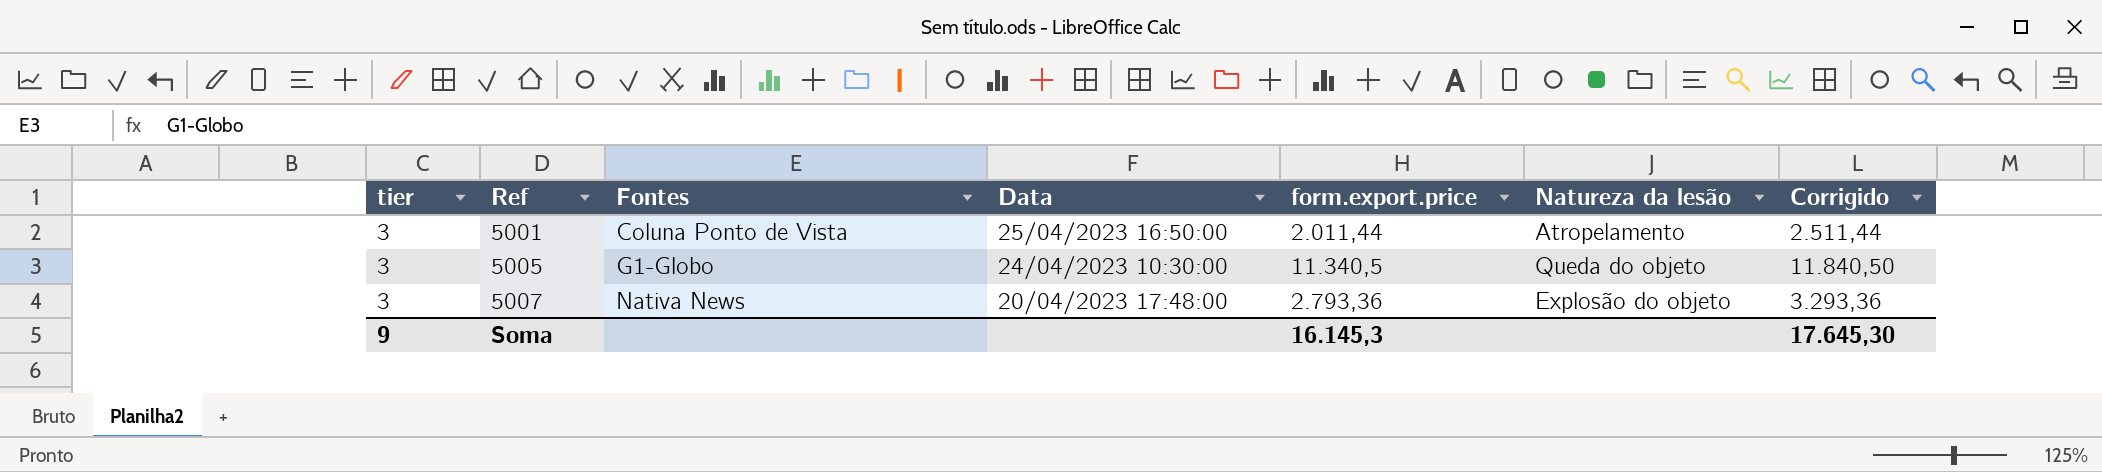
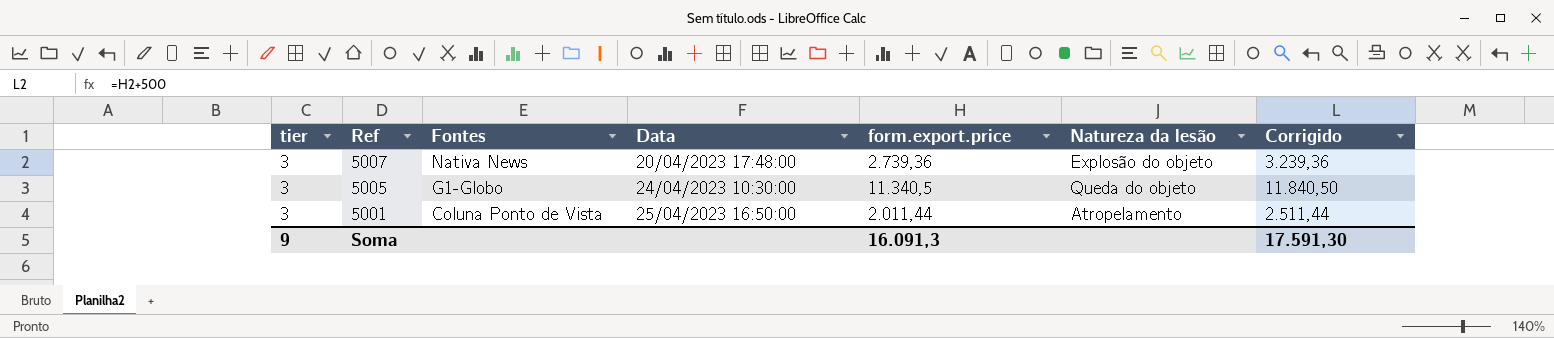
row order: Ref ascending -> Ref descending
5007 | form.export.price: 2.793,36 -> 2.739,36
5007 | Corrigido: 3.293,36 -> 3.239,36
Soma | form.export.price: 16.145,3 -> 16.091,3
Soma | Corrigido: 17.645,30 -> 17.591,30

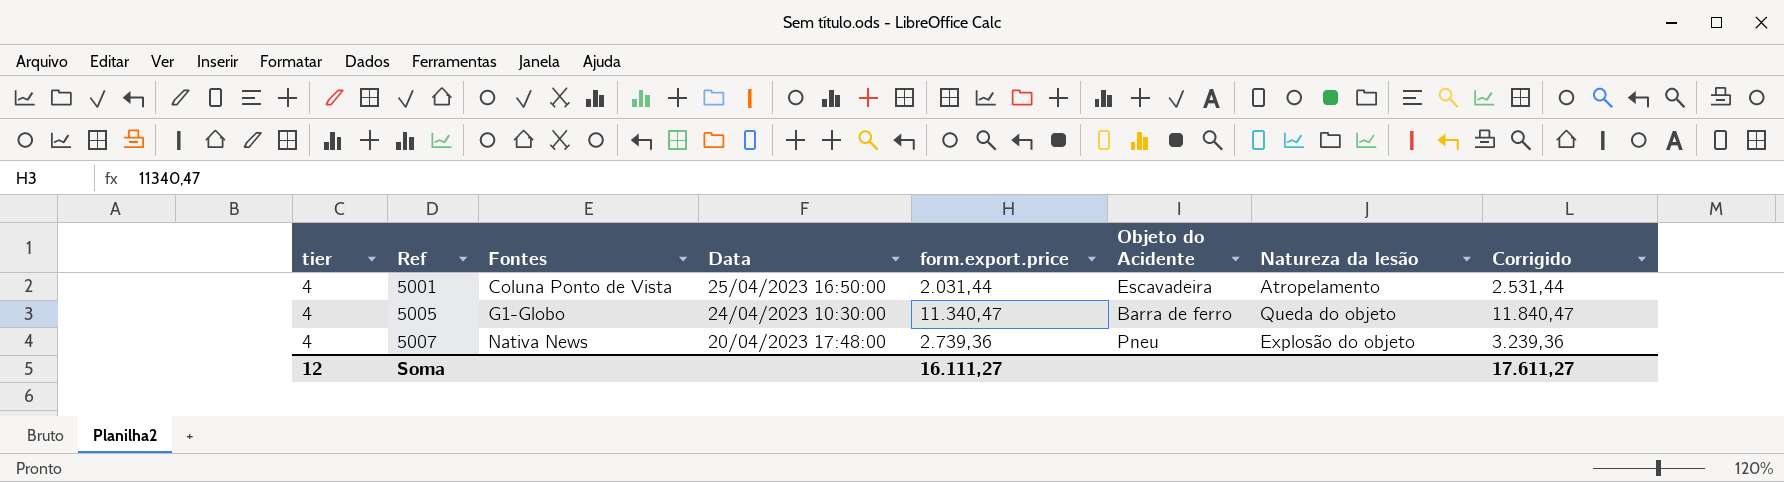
row order: Ref descending -> Ref ascending
column Objeto do Acidente | position: none -> 6
5001 | tier: 3 -> 4
5001 | form.export.price: 2.011,44 -> 2.031,44
5001 | Corrigido: 2.511,44 -> 2.531,44
5005 | tier: 3 -> 4
5005 | form.export.price: 11.340,5 -> 11.340,47
5005 | Corrigido: 11.840,50 -> 11.840,47
5007 | tier: 3 -> 4
Soma | tier: 9 -> 12
Soma | form.export.price: 16.091,3 -> 16.111,27
Soma | Corrigido: 17.591,30 -> 17.611,27

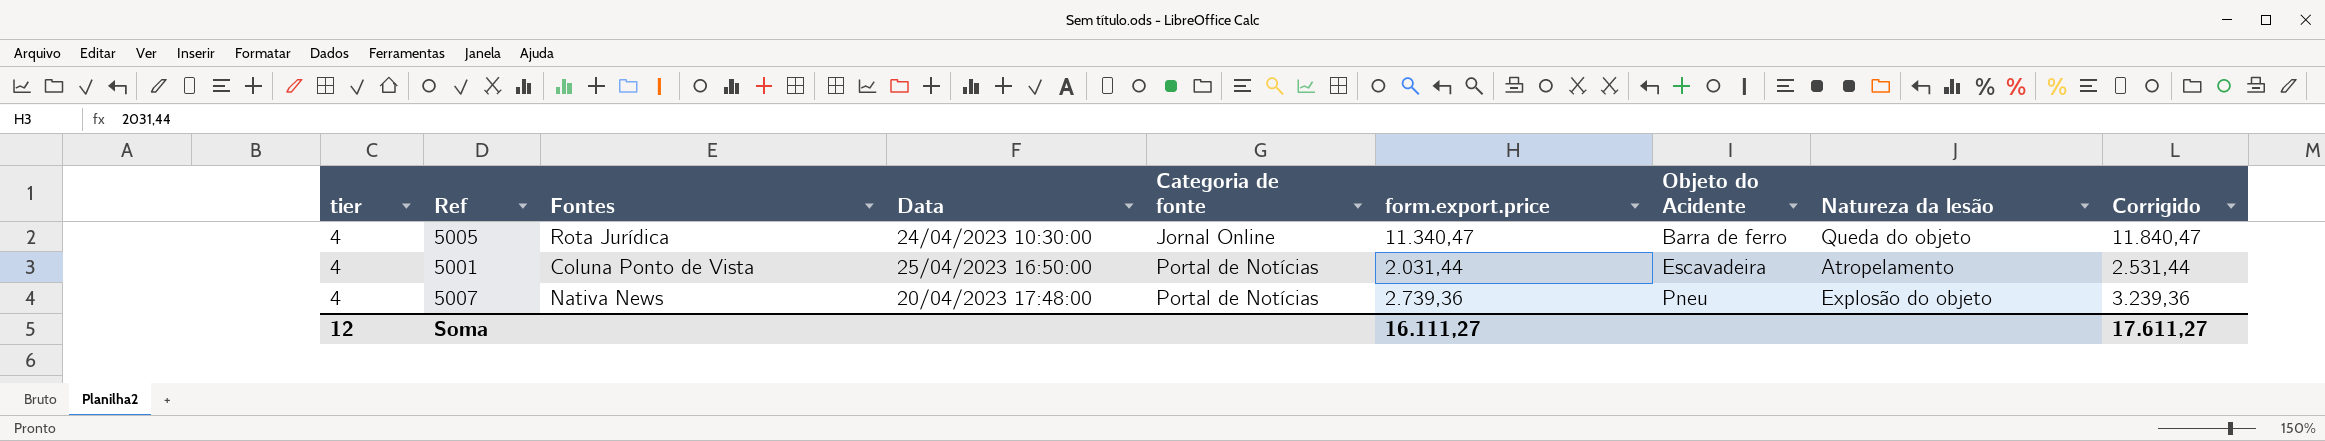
row order: Ref ascending -> Categoria de fonte ascending
column Categoria de fonte | position: none -> 5
5005 | Fontes: G1-Globo -> Rota Jurídica

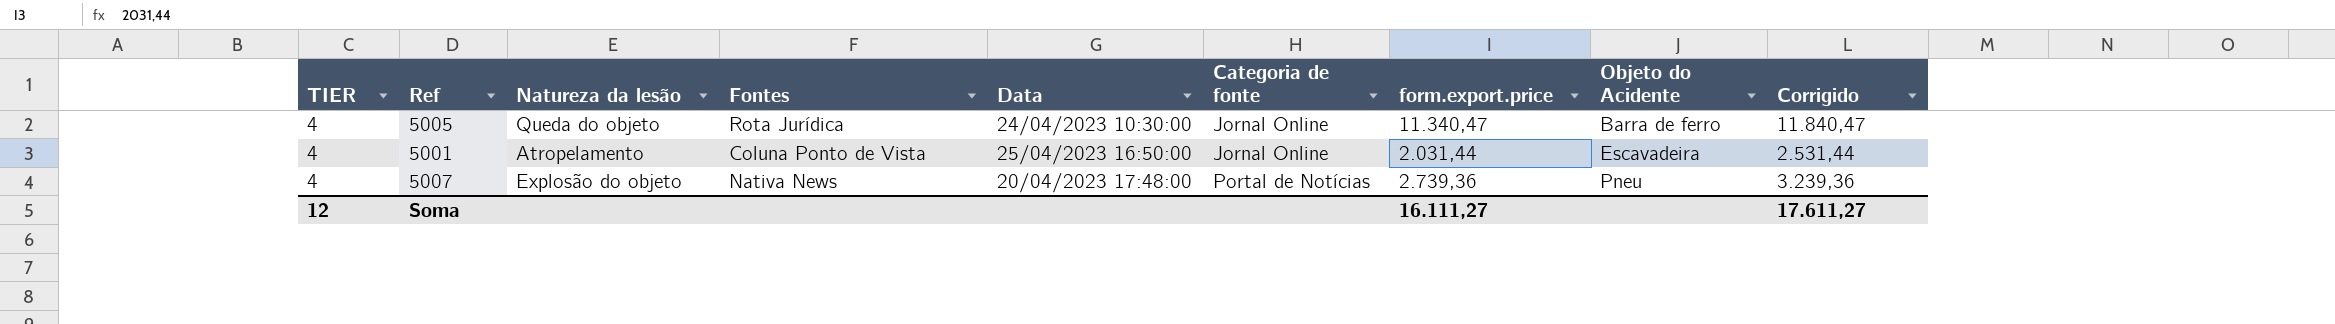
column name: tier -> TIER
column Natureza da lesão | position: 8 -> 3
5001 | Categoria de fonte: Portal de Notícias -> Jornal Online

